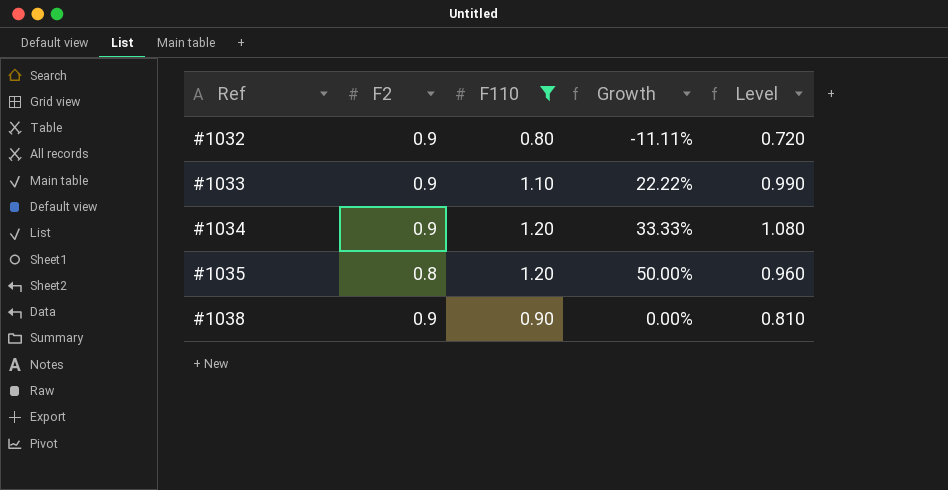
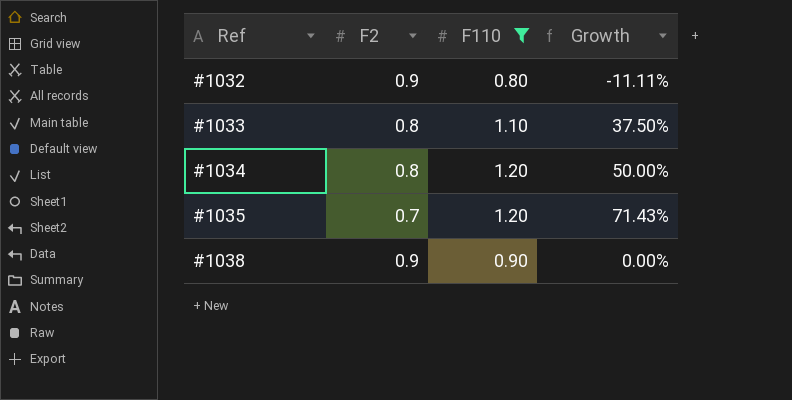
column Level | formula: [F2] * [F110] -> none
#1033 | F2: 0.9 -> 0.8
#1033 | Growth: 22.22% -> 37.50%
#1034 | F2: 0.9 -> 0.8
#1034 | Growth: 33.33% -> 50.00%
#1035 | F2: 0.8 -> 0.7
#1035 | Growth: 50.00% -> 71.43%

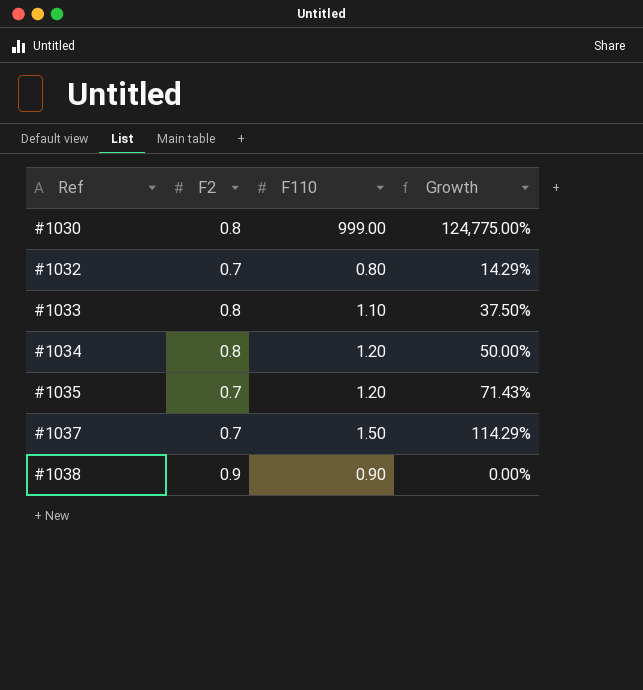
filter: F110 <= 1.20 -> none
#1032 | F2: 0.9 -> 0.7
#1032 | Growth: -11.11% -> 14.29%

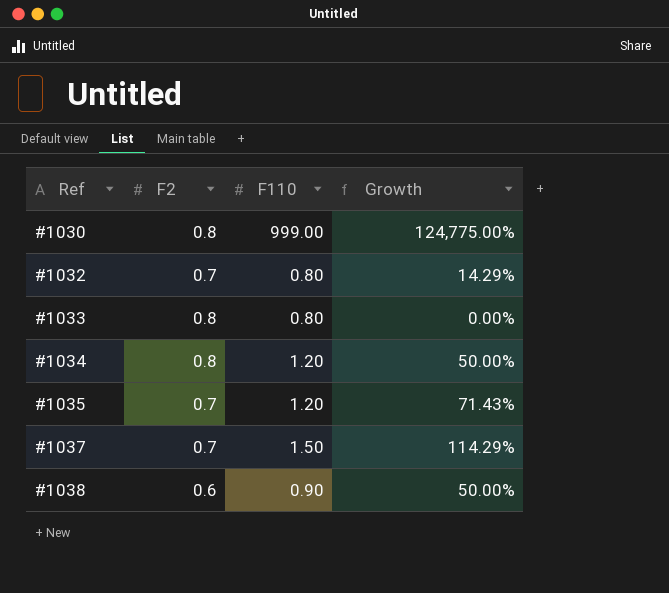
#1033 | F110: 1.10 -> 0.80
#1033 | Growth: 37.50% -> 0.00%
#1038 | F2: 0.9 -> 0.6
#1038 | Growth: 0.00% -> 50.00%

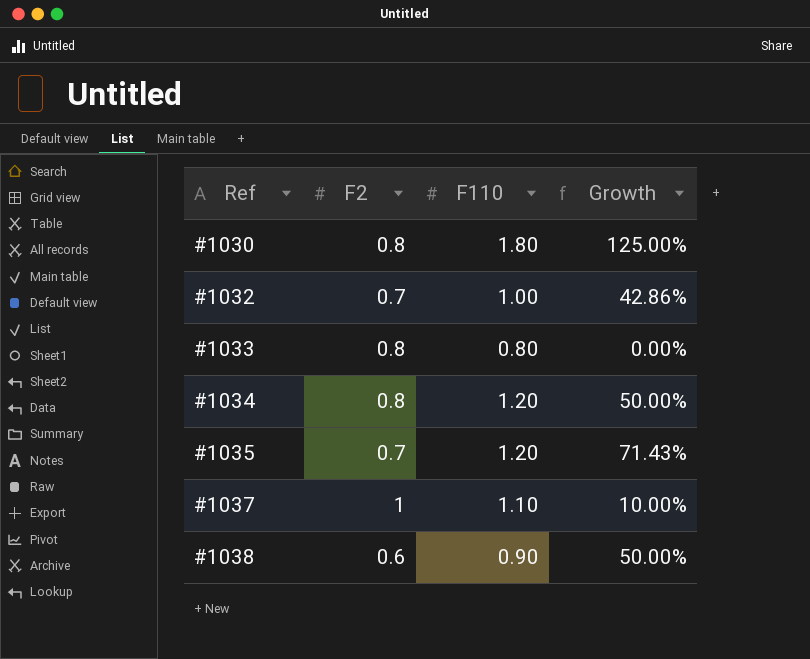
#1030 | F110: 999.00 -> 1.80
#1030 | Growth: 124,775.00% -> 125.00%
#1032 | F110: 0.80 -> 1.00
#1032 | Growth: 14.29% -> 42.86%
#1037 | F2: 0.7 -> 1
#1037 | F110: 1.50 -> 1.10
#1037 | Growth: 114.29% -> 10.00%

